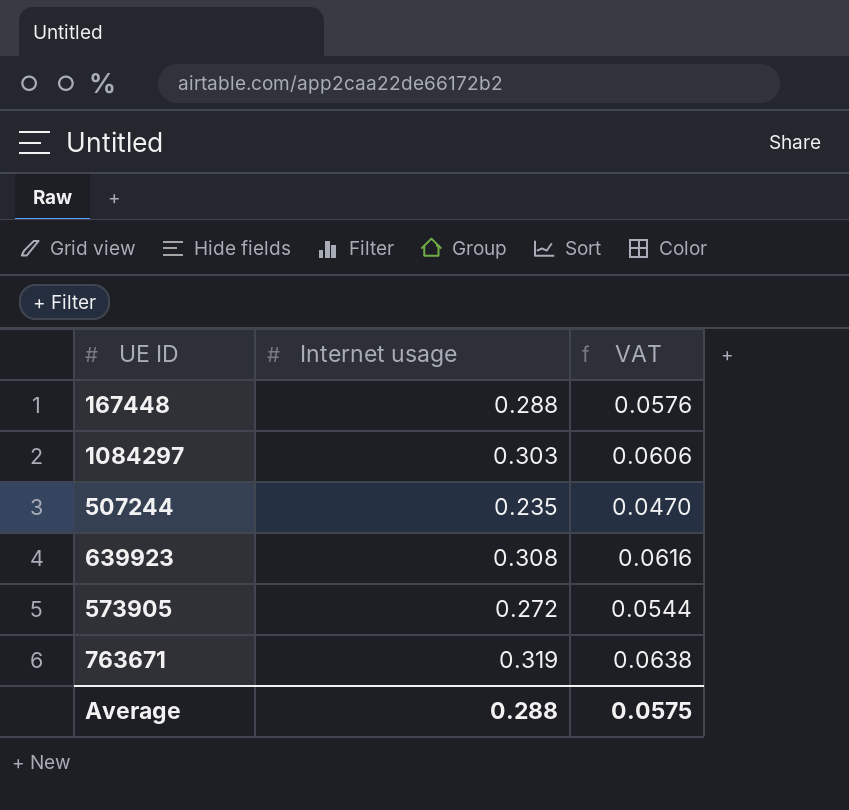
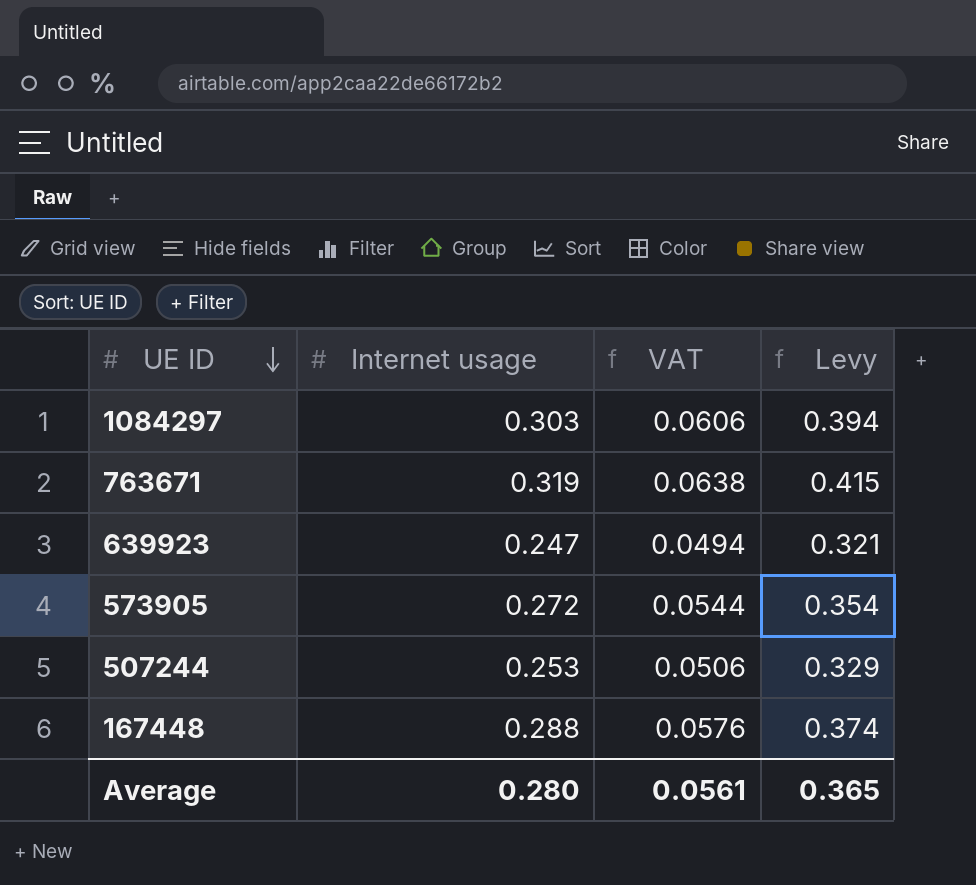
row order: none -> UE ID descending
column Levy | formula: none -> [Internet usage] * 1.3
639923 | Internet usage: 0.308 -> 0.247
639923 | VAT: 0.0616 -> 0.0494
507244 | Internet usage: 0.235 -> 0.253
507244 | VAT: 0.0470 -> 0.0506
Average | Internet usage: 0.288 -> 0.280
Average | VAT: 0.0575 -> 0.0561

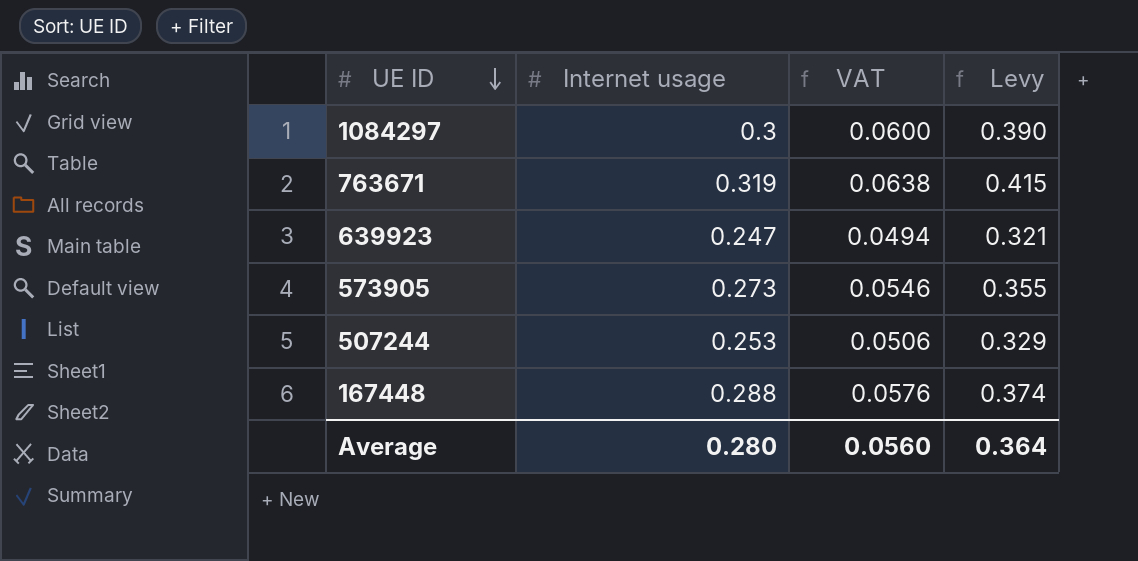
1084297 | Internet usage: 0.303 -> 0.3
1084297 | VAT: 0.0606 -> 0.0600
1084297 | Levy: 0.394 -> 0.390
573905 | Internet usage: 0.272 -> 0.273
573905 | VAT: 0.0544 -> 0.0546
573905 | Levy: 0.354 -> 0.355
Average | VAT: 0.0561 -> 0.0560
Average | Levy: 0.365 -> 0.364

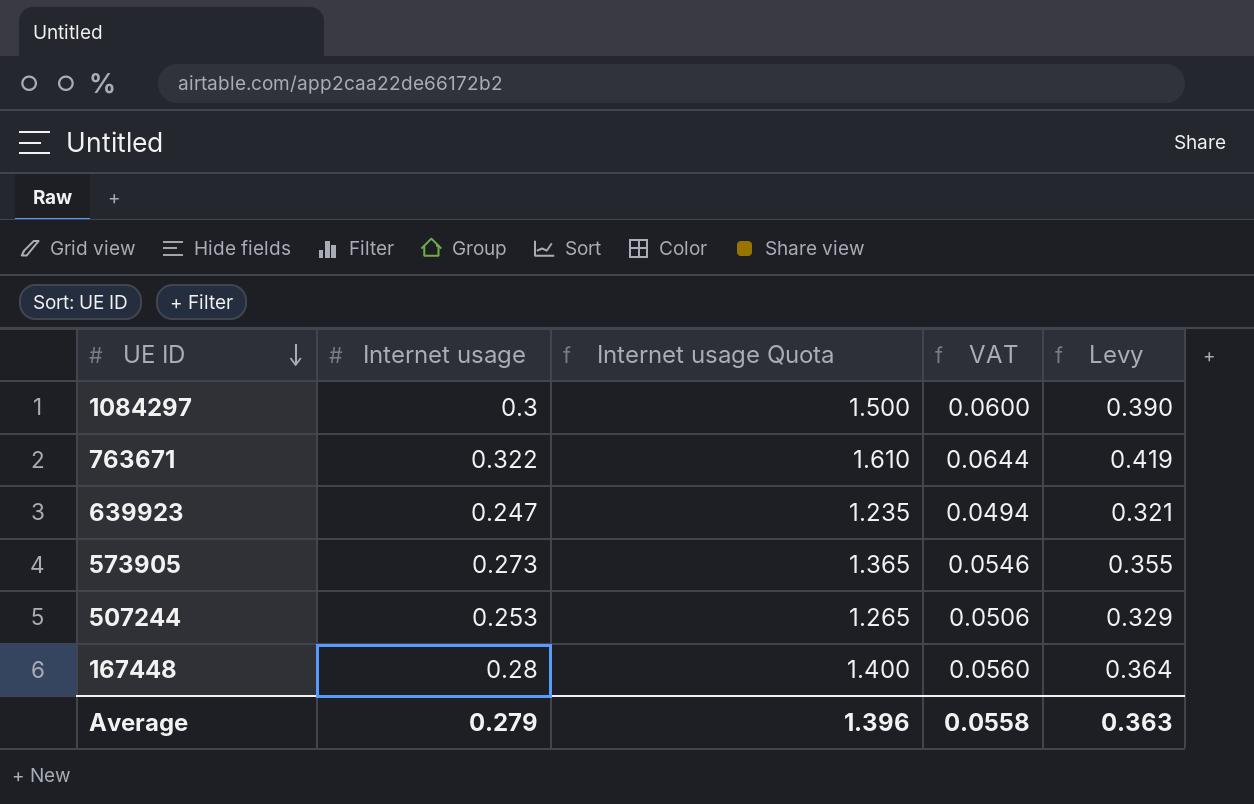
column Internet usage Quota | formula: none -> [Internet usage] * 5
763671 | Internet usage: 0.319 -> 0.322
763671 | VAT: 0.0638 -> 0.0644
763671 | Levy: 0.415 -> 0.419
167448 | Internet usage: 0.288 -> 0.28
167448 | VAT: 0.0576 -> 0.0560
167448 | Levy: 0.374 -> 0.364
Average | Internet usage: 0.280 -> 0.279
Average | VAT: 0.0560 -> 0.0558
Average | Levy: 0.364 -> 0.363

